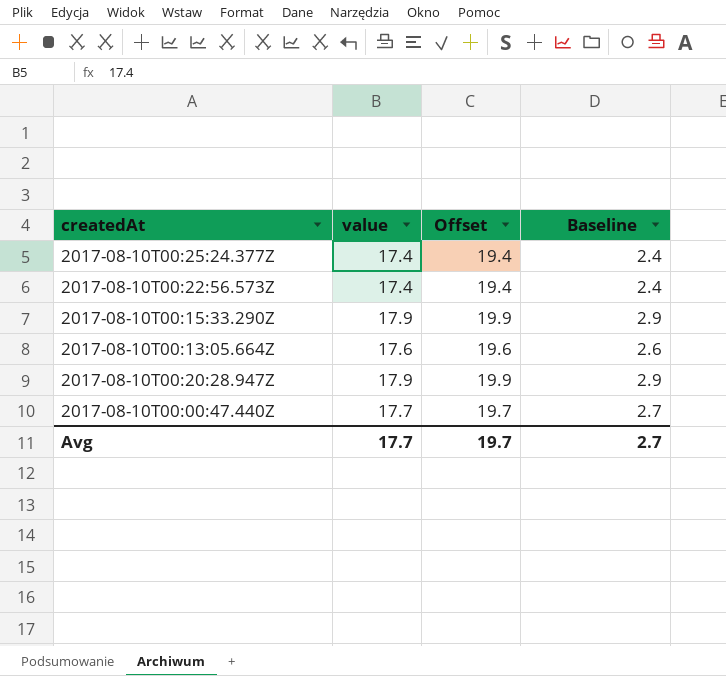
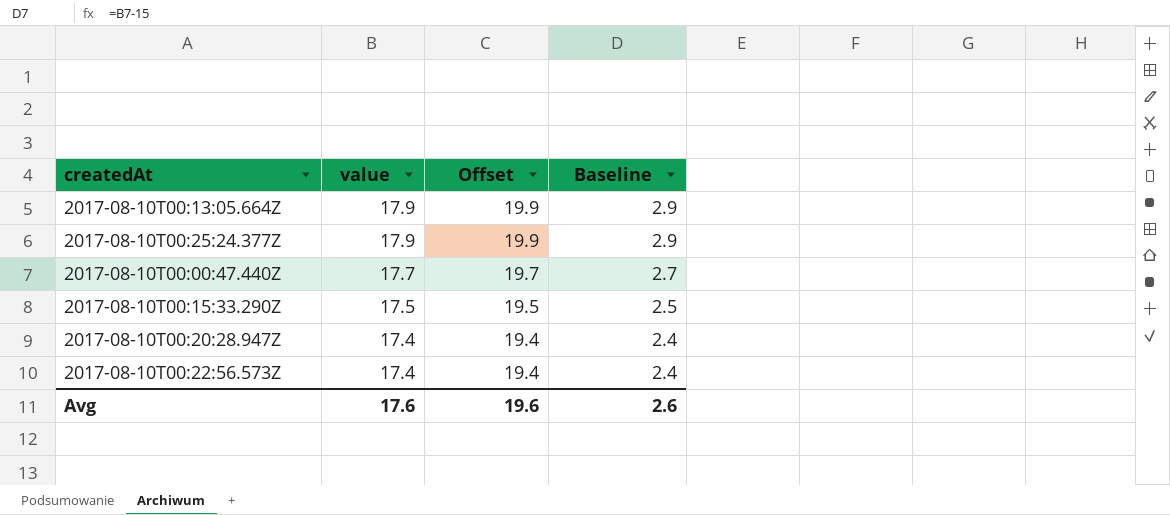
row order: none -> value descending
2017-08-10T00:13:05.664Z | value: 17.6 -> 17.9
2017-08-10T00:13:05.664Z | Offset: 19.6 -> 19.9
2017-08-10T00:13:05.664Z | Baseline: 2.6 -> 2.9
2017-08-10T00:25:24.377Z | value: 17.4 -> 17.9
2017-08-10T00:25:24.377Z | Offset: 19.4 -> 19.9
2017-08-10T00:25:24.377Z | Baseline: 2.4 -> 2.9
2017-08-10T00:15:33.290Z | value: 17.9 -> 17.5
2017-08-10T00:15:33.290Z | Offset: 19.9 -> 19.5
2017-08-10T00:15:33.290Z | Baseline: 2.9 -> 2.5
2017-08-10T00:20:28.947Z | value: 17.9 -> 17.4
2017-08-10T00:20:28.947Z | Offset: 19.9 -> 19.4
2017-08-10T00:20:28.947Z | Baseline: 2.9 -> 2.4
Avg | value: 17.7 -> 17.6
Avg | Offset: 19.7 -> 19.6
Avg | Baseline: 2.7 -> 2.6

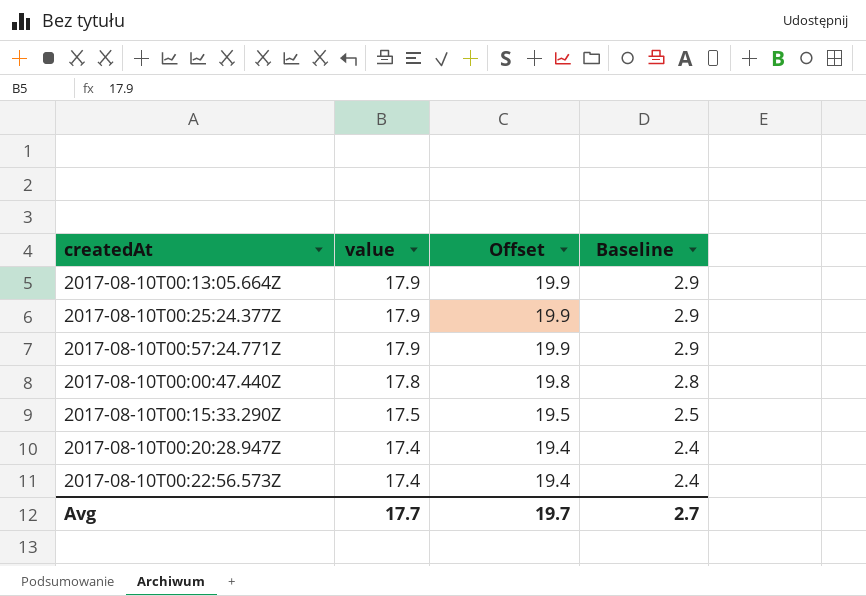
row 2017-08-10T00:57:24.771Z: none -> 17.9 | 19.9 | 2.9
2017-08-10T00:00:47.440Z | value: 17.7 -> 17.8
2017-08-10T00:00:47.440Z | Offset: 19.7 -> 19.8
2017-08-10T00:00:47.440Z | Baseline: 2.7 -> 2.8
Avg | value: 17.6 -> 17.7
Avg | Offset: 19.6 -> 19.7
Avg | Baseline: 2.6 -> 2.7

